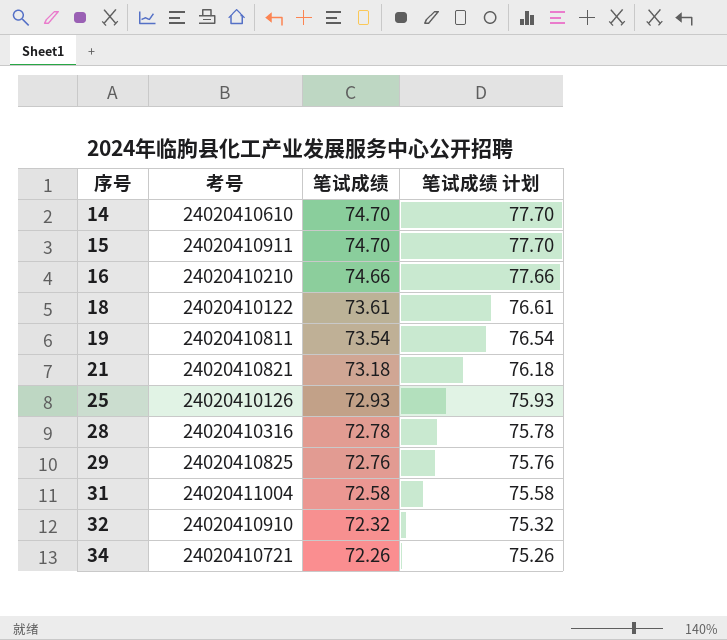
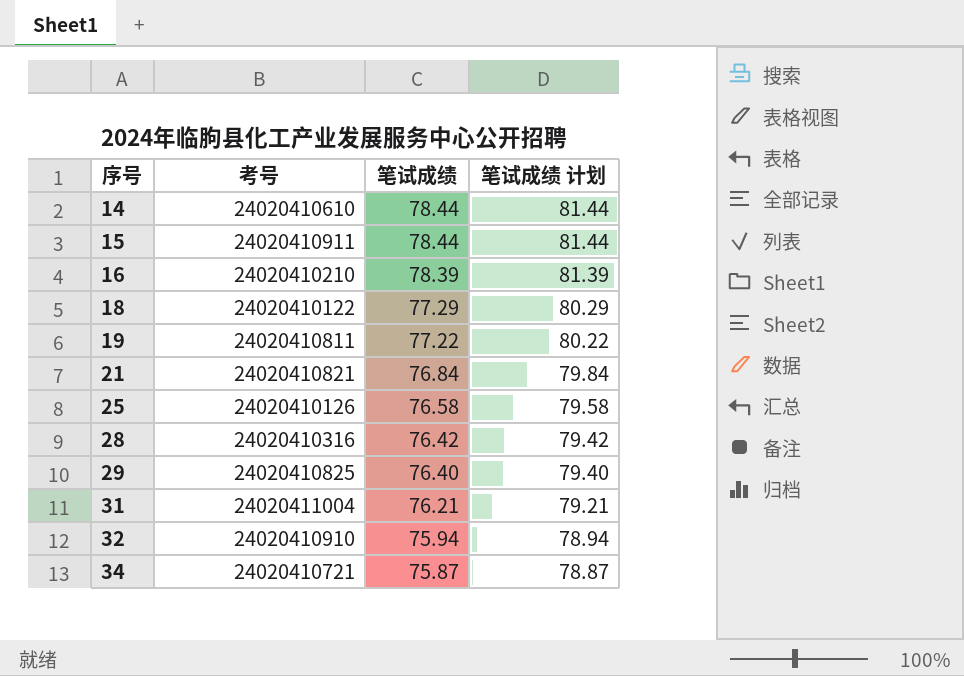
14 | 笔试成绩: 74.70 -> 78.44
14 | 笔试成绩 计划: 77.70 -> 81.44
15 | 笔试成绩: 74.70 -> 78.44
15 | 笔试成绩 计划: 77.70 -> 81.44
16 | 笔试成绩: 74.66 -> 78.39
16 | 笔试成绩 计划: 77.66 -> 81.39
18 | 笔试成绩: 73.61 -> 77.29
18 | 笔试成绩 计划: 76.61 -> 80.29
19 | 笔试成绩: 73.54 -> 77.22
19 | 笔试成绩 计划: 76.54 -> 80.22
21 | 笔试成绩: 73.18 -> 76.84
21 | 笔试成绩 计划: 76.18 -> 79.84
25 | 笔试成绩: 72.93 -> 76.58
25 | 笔试成绩 计划: 75.93 -> 79.58
28 | 笔试成绩: 72.78 -> 76.42
28 | 笔试成绩 计划: 75.78 -> 79.42
29 | 笔试成绩: 72.76 -> 76.40
29 | 笔试成绩 计划: 75.76 -> 79.40
31 | 笔试成绩: 72.58 -> 76.21
31 | 笔试成绩 计划: 75.58 -> 79.21
32 | 笔试成绩: 72.32 -> 75.94
32 | 笔试成绩 计划: 75.32 -> 78.94
34 | 笔试成绩: 72.26 -> 75.87
34 | 笔试成绩 计划: 75.26 -> 78.87

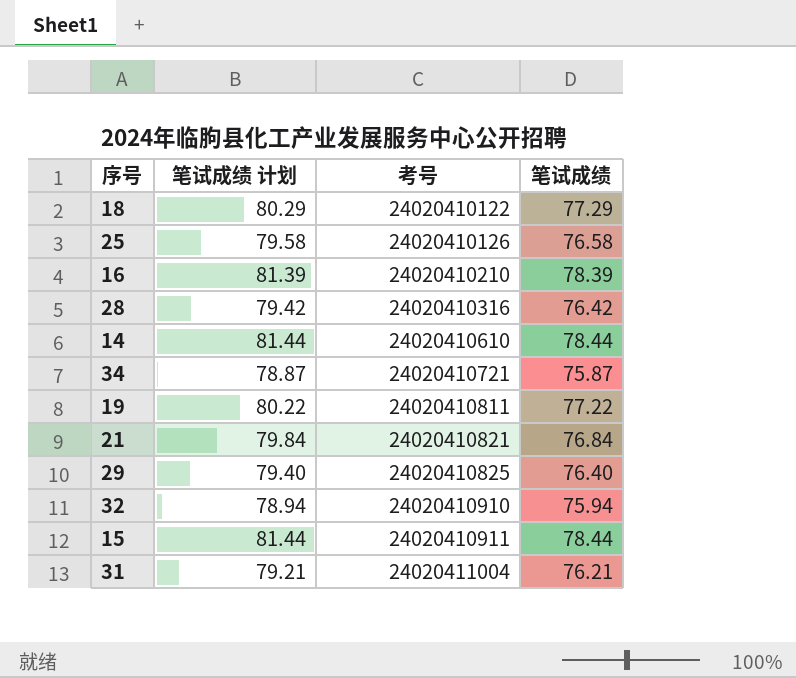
row order: 序号 ascending -> 考号 ascending
column 笔试成绩 计划 | position: 4 -> 2

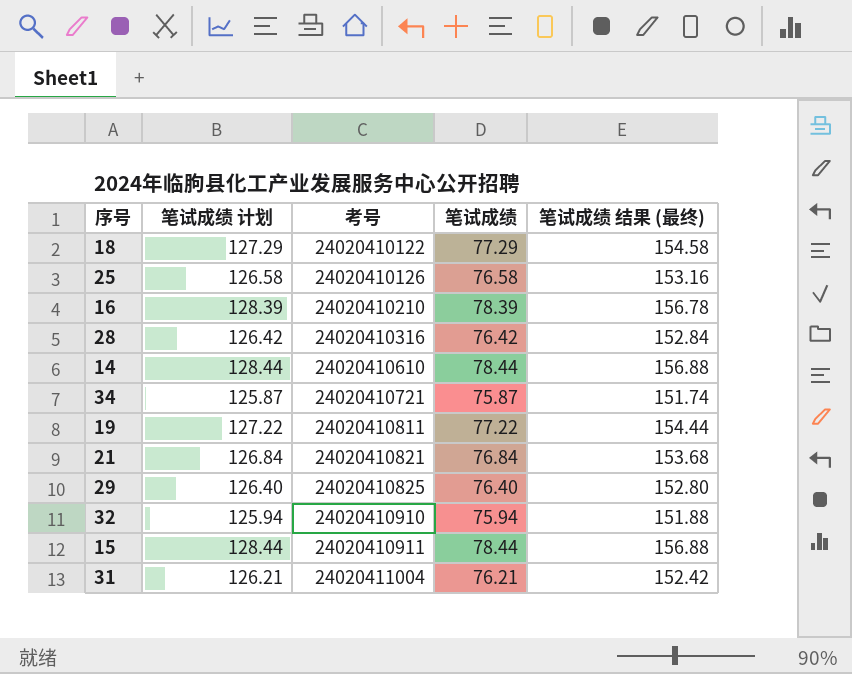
column 笔试成绩 计划 | formula: [笔试成绩] + 3 -> [笔试成绩] + 50
column 笔试成绩 结果 (最终) | formula: none -> [笔试成绩] * 2

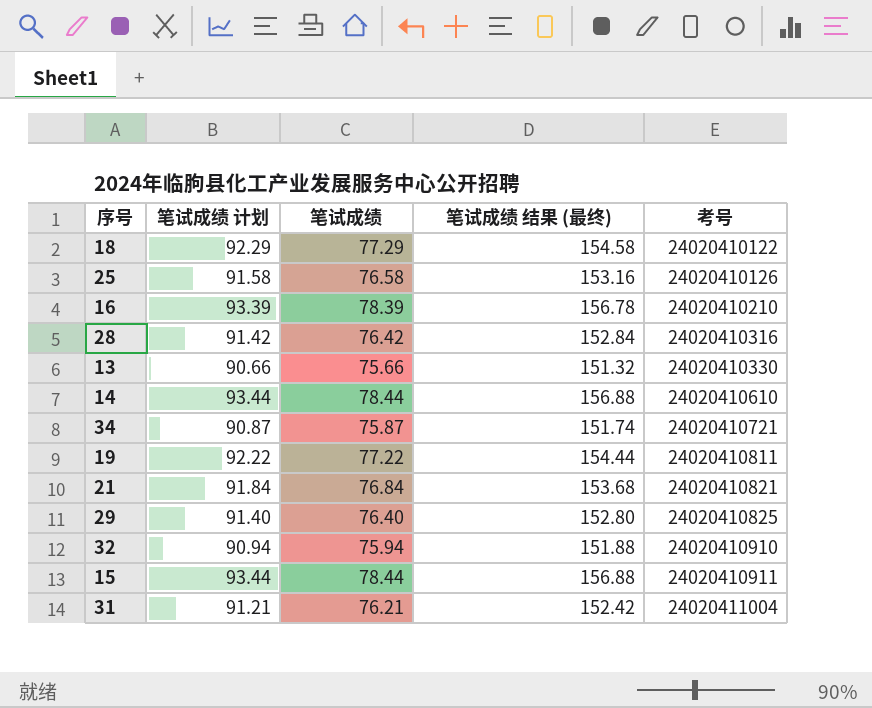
column 笔试成绩 计划 | formula: [笔试成绩] + 50 -> [笔试成绩] + 15
column 考号 | position: 3 -> 5
row 13: none -> 90.66 | 75.66 | 151.32 | 24020410330

